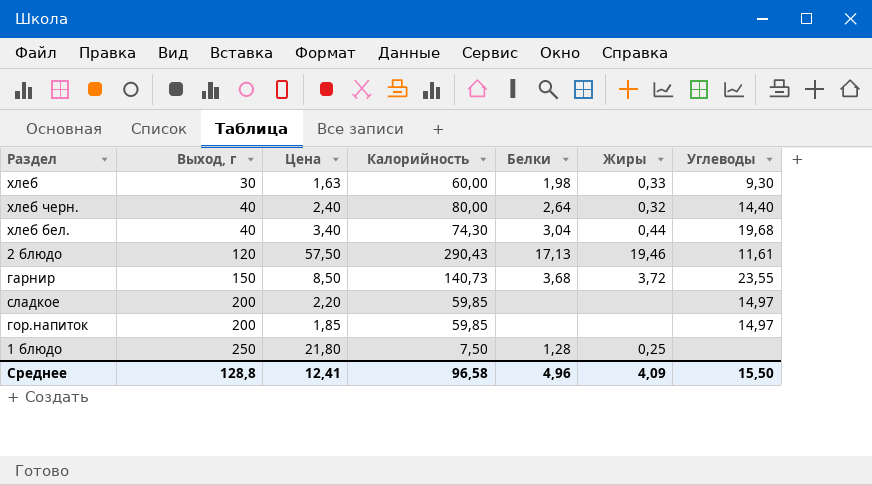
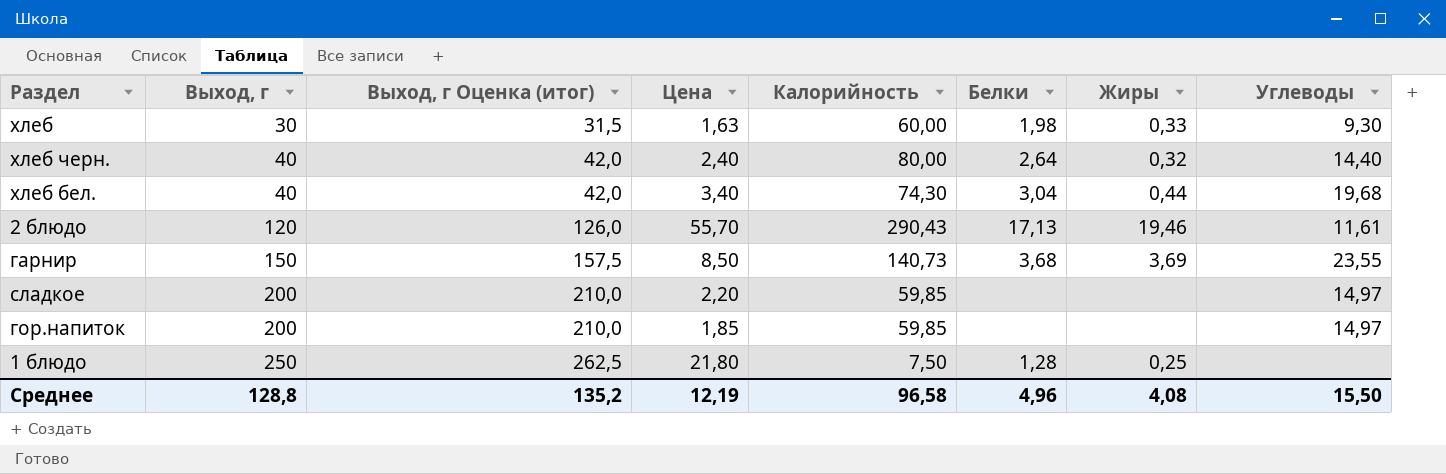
column Выход, г Оценка (итог) | formula: none -> [Выход, г] * 1,05
2 блюдо | Цена: 57,50 -> 55,70
гарнир | Жиры: 3,72 -> 3,69
Среднее | Цена: 12,41 -> 12,19
Среднее | Жиры: 4,09 -> 4,08

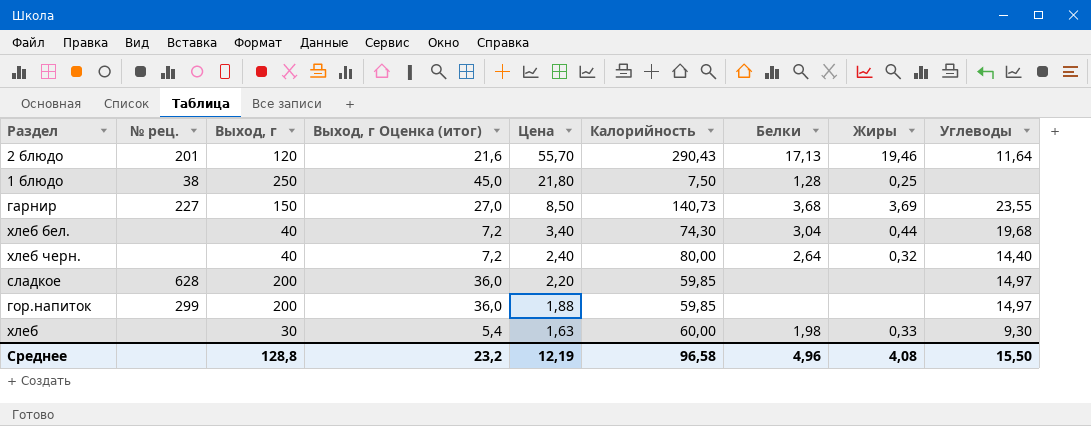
row order: Выход, г ascending -> Цена descending
column № рец. | position: none -> 2
column Выход, г Оценка (итог) | formula: [Выход, г] * 1,05 -> [Выход, г] * 0,18
2 блюдо | Углеводы: 11,61 -> 11,64
гор.напиток | Цена: 1,85 -> 1,88
Среднее | Выход, г Оценка (итог): 135,2 -> 23,2

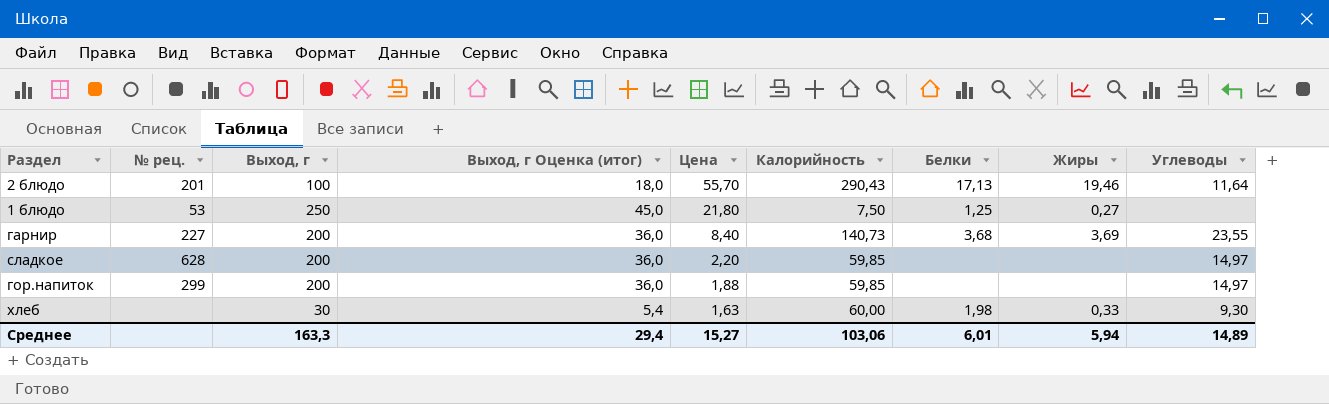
row хлеб бел.: none | 40 | 7,2 | 3,40 | 74,30 | 3,04 | 0,44 | 19,68 -> none
row хлеб черн.: none | 40 | 7,2 | 2,40 | 80,00 | 2,64 | 0,32 | 14,40 -> none
2 блюдо | Выход, г: 120 -> 100
2 блюдо | Выход, г Оценка (итог): 21,6 -> 18,0
1 блюдо | № рец.: 38 -> 53
1 блюдо | Белки: 1,28 -> 1,25
1 блюдо | Жиры: 0,25 -> 0,27
гарнир | Выход, г: 150 -> 200
гарнир | Выход, г Оценка (итог): 27,0 -> 36,0
гарнир | Цена: 8,50 -> 8,40
Среднее | Выход, г: 128,8 -> 163,3
Среднее | Выход, г Оценка (итог): 23,2 -> 29,4
Среднее | Цена: 12,19 -> 15,27
Среднее | Калорийность: 96,58 -> 103,06
Среднее | Белки: 4,96 -> 6,01
Среднее | Жиры: 4,08 -> 5,94
Среднее | Углеводы: 15,50 -> 14,89

